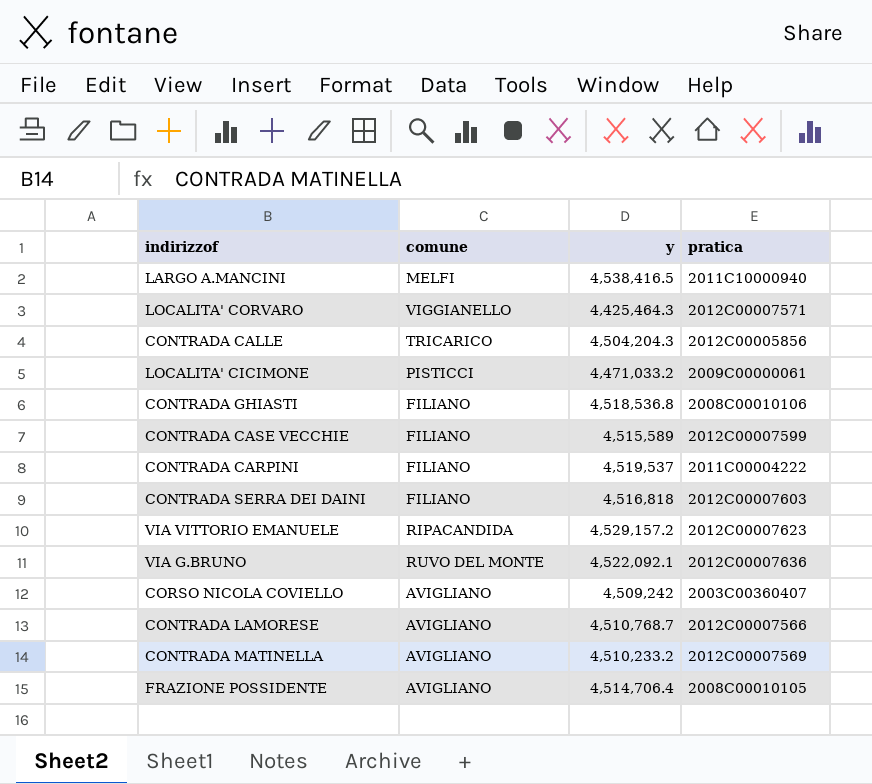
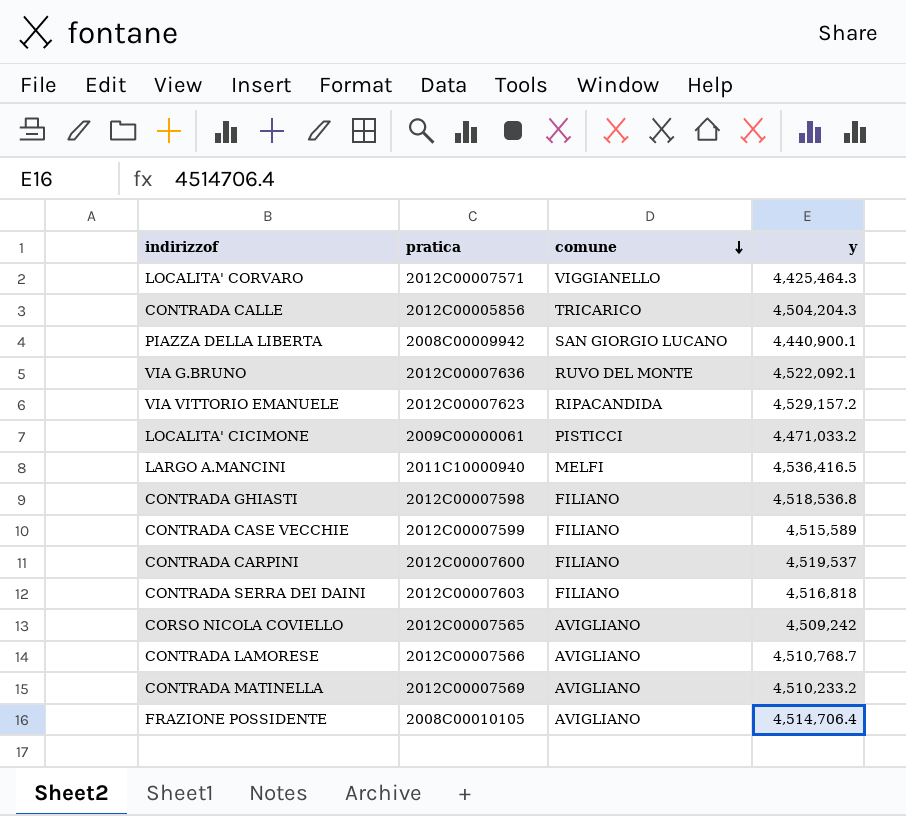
row order: none -> comune descending
column pratica | position: 4 -> 2
row PIAZZA DELLA LIBERTA: none -> 2008C00009942 | SAN GIORGIO LUCANO | 4,440,900.1
LARGO A.MANCINI | y: 4,538,416.5 -> 4,536,416.5
CONTRADA GHIASTI | pratica: 2008C00010106 -> 2012C00007598
CONTRADA CARPINI | pratica: 2011C00004222 -> 2012C00007600
CORSO NICOLA COVIELLO | pratica: 2003C00360407 -> 2012C00007565

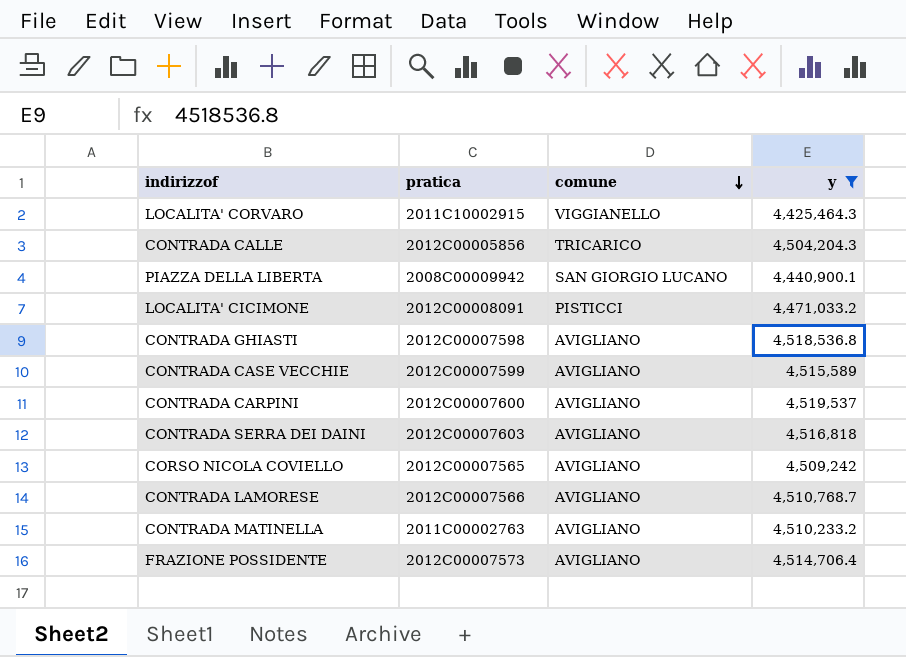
filter: none -> y <= 4,519,537
LOCALITA' CORVARO | pratica: 2012C00007571 -> 2011C10002915
LOCALITA' CICIMONE | pratica: 2009C00000061 -> 2012C00008091
CONTRADA GHIASTI | comune: FILIANO -> AVIGLIANO
CONTRADA CASE VECCHIE | comune: FILIANO -> AVIGLIANO
CONTRADA CARPINI | comune: FILIANO -> AVIGLIANO
CONTRADA SERRA DEI DAINI | comune: FILIANO -> AVIGLIANO
CONTRADA MATINELLA | pratica: 2012C00007569 -> 2011C00002763
FRAZIONE POSSIDENTE | pratica: 2008C00010105 -> 2012C00007573

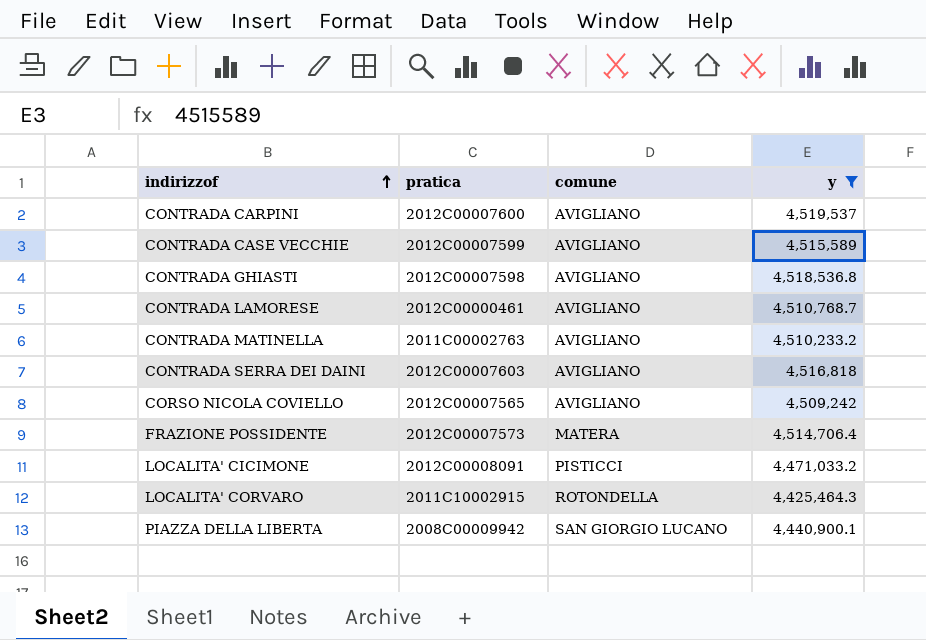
row order: comune descending -> indirizzof ascending
row CONTRADA CALLE: 2012C00005856 | TRICARICO | 4,504,204.3 -> none
CONTRADA LAMORESE | pratica: 2012C00007566 -> 2012C00000461
FRAZIONE POSSIDENTE | comune: AVIGLIANO -> MATERA
LOCALITA' CORVARO | comune: VIGGIANELLO -> ROTONDELLA

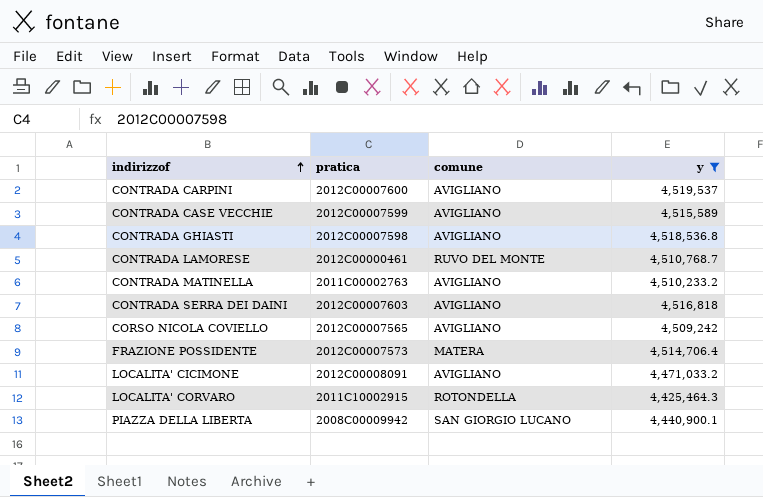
CONTRADA LAMORESE | comune: AVIGLIANO -> RUVO DEL MONTE
LOCALITA' CICIMONE | comune: PISTICCI -> AVIGLIANO

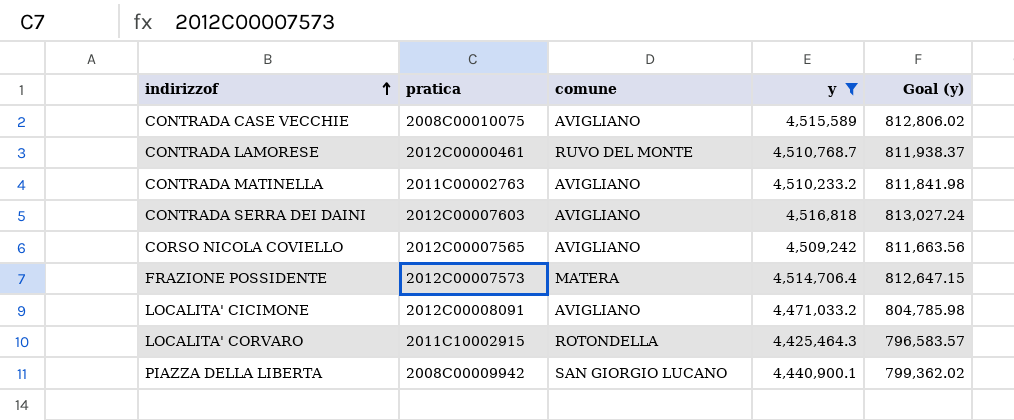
column Goal (y) | formula: none -> [y] * 0.18
row CONTRADA CARPINI: 2012C00007600 | AVIGLIANO | 4,519,537 -> none
row CONTRADA GHIASTI: 2012C00007598 | AVIGLIANO | 4,518,536.8 -> none
CONTRADA CASE VECCHIE | pratica: 2012C00007599 -> 2008C00010075

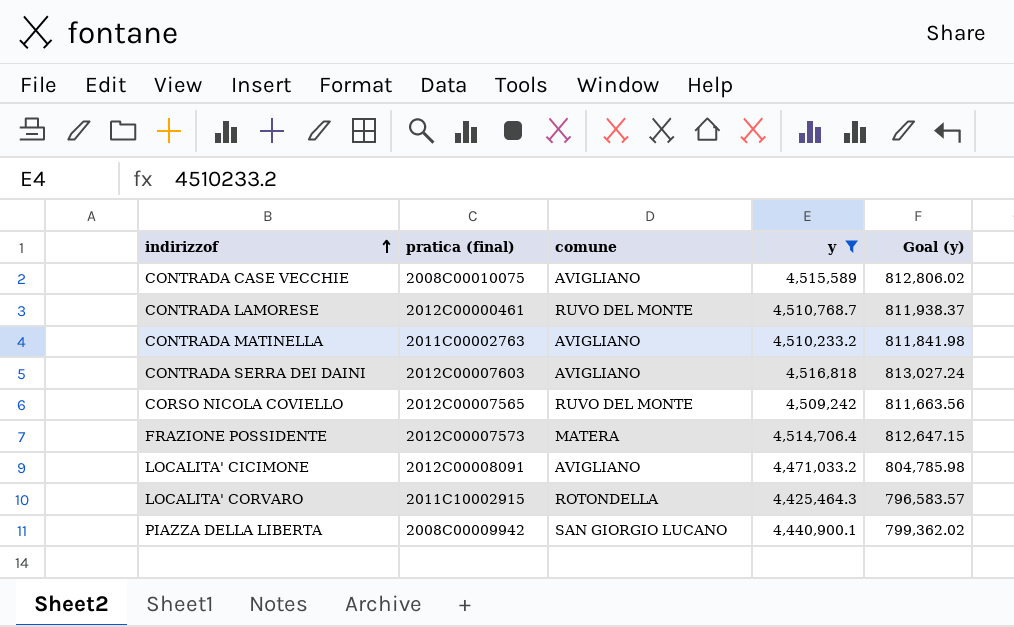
column name: pratica -> pratica (final)
CORSO NICOLA COVIELLO | comune: AVIGLIANO -> RUVO DEL MONTE

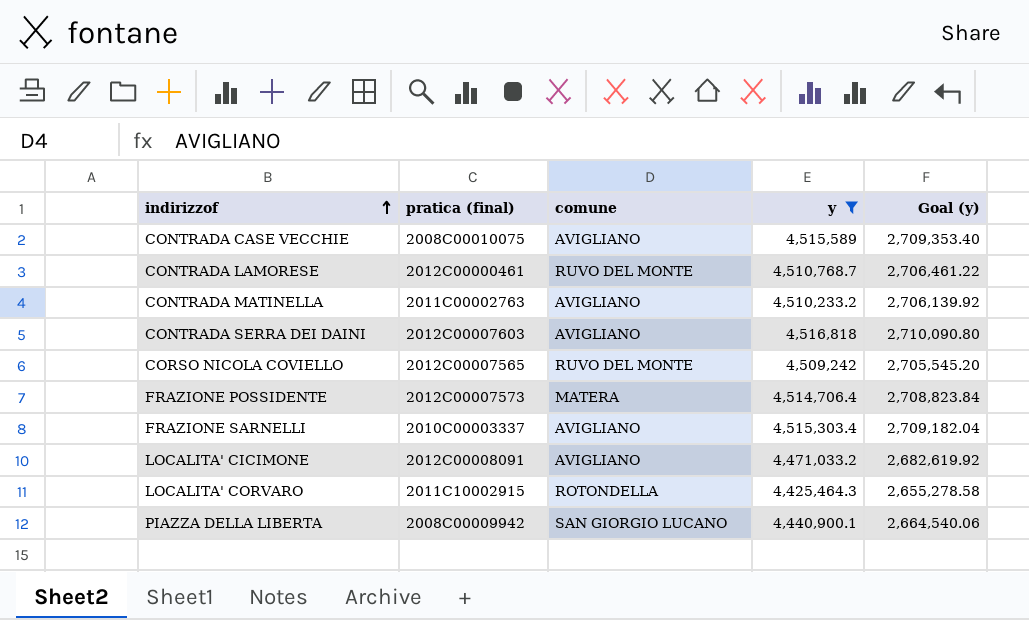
column Goal (y) | formula: [y] * 0.18 -> [y] * 0.6
row FRAZIONE SARNELLI: none -> 2010C00003337 | AVIGLIANO | 4,515,303.4 | 2,709,182.04

